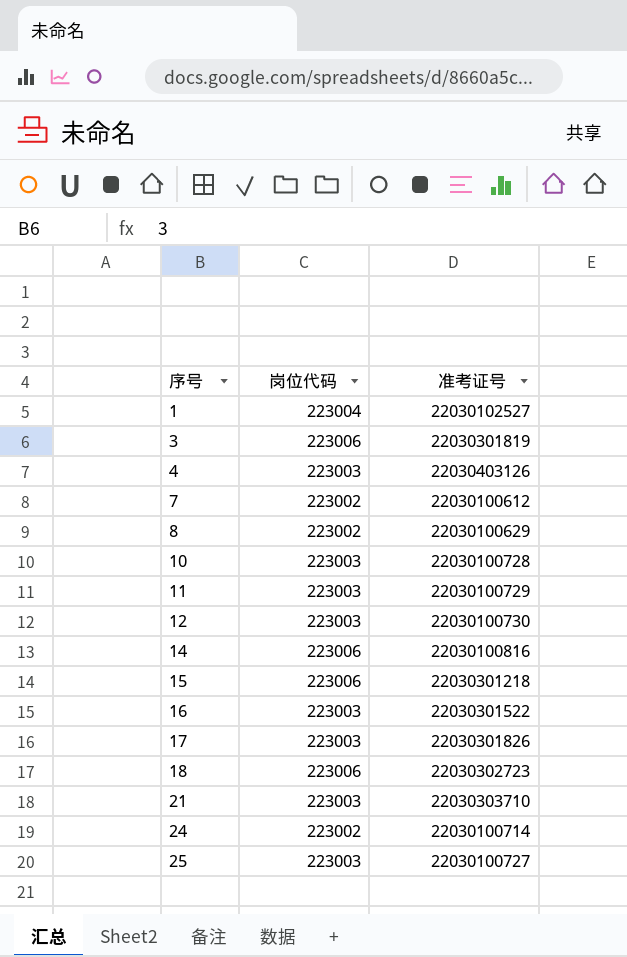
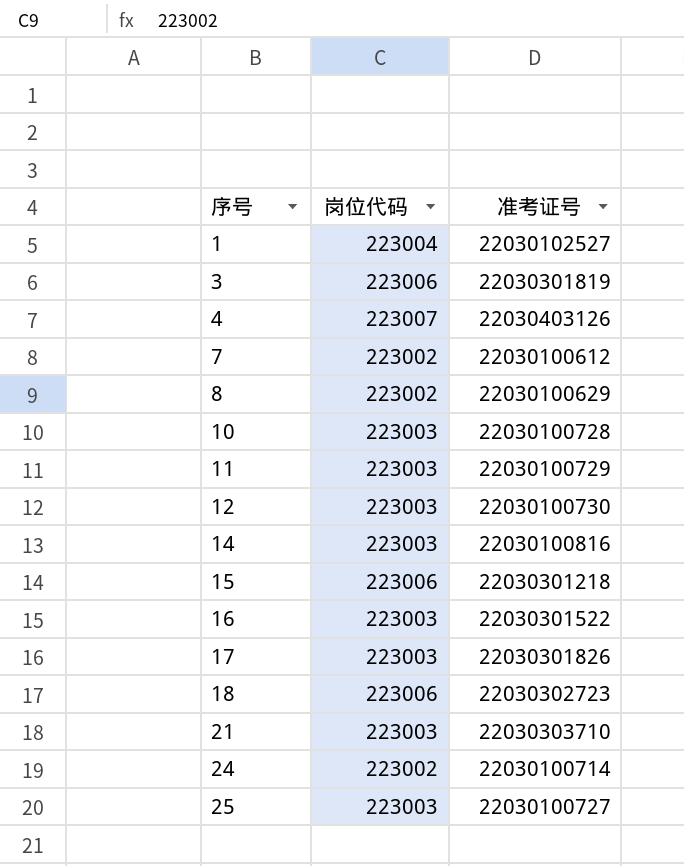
4 | 岗位代码: 223003 -> 223007
14 | 岗位代码: 223006 -> 223003

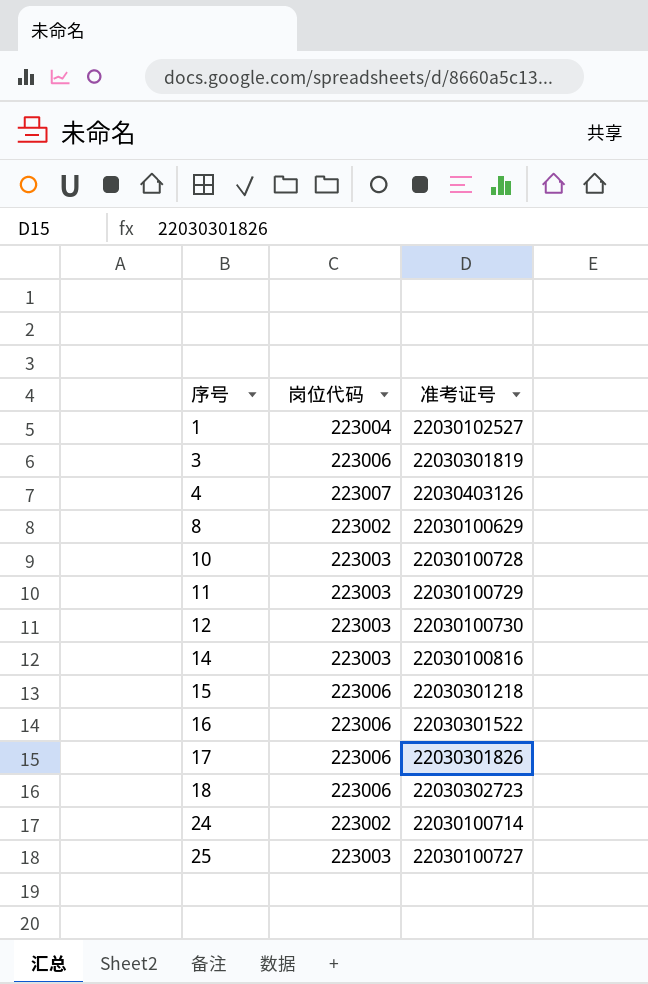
row 7: 223002 | 22030100612 -> none
row 21: 223003 | 22030303710 -> none
16 | 岗位代码: 223003 -> 223006
17 | 岗位代码: 223003 -> 223006

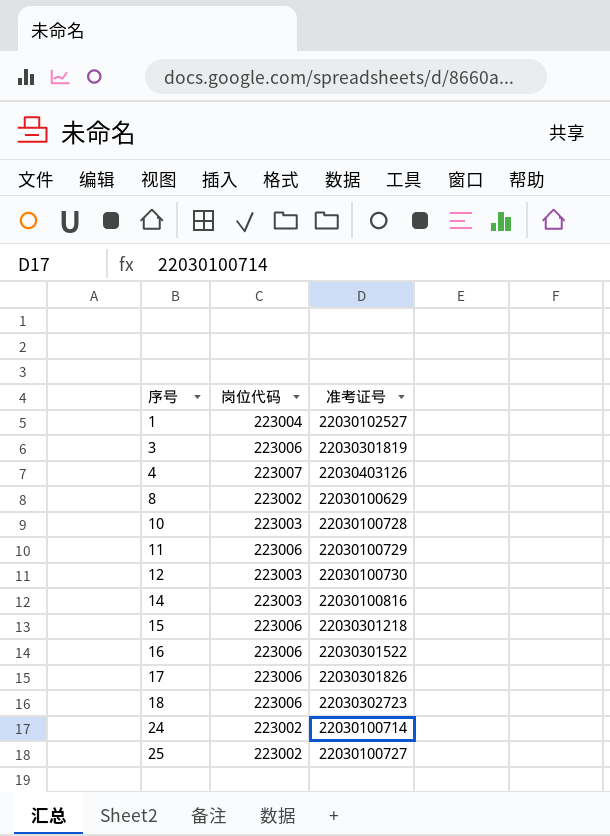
11 | 岗位代码: 223003 -> 223006
25 | 岗位代码: 223003 -> 223002

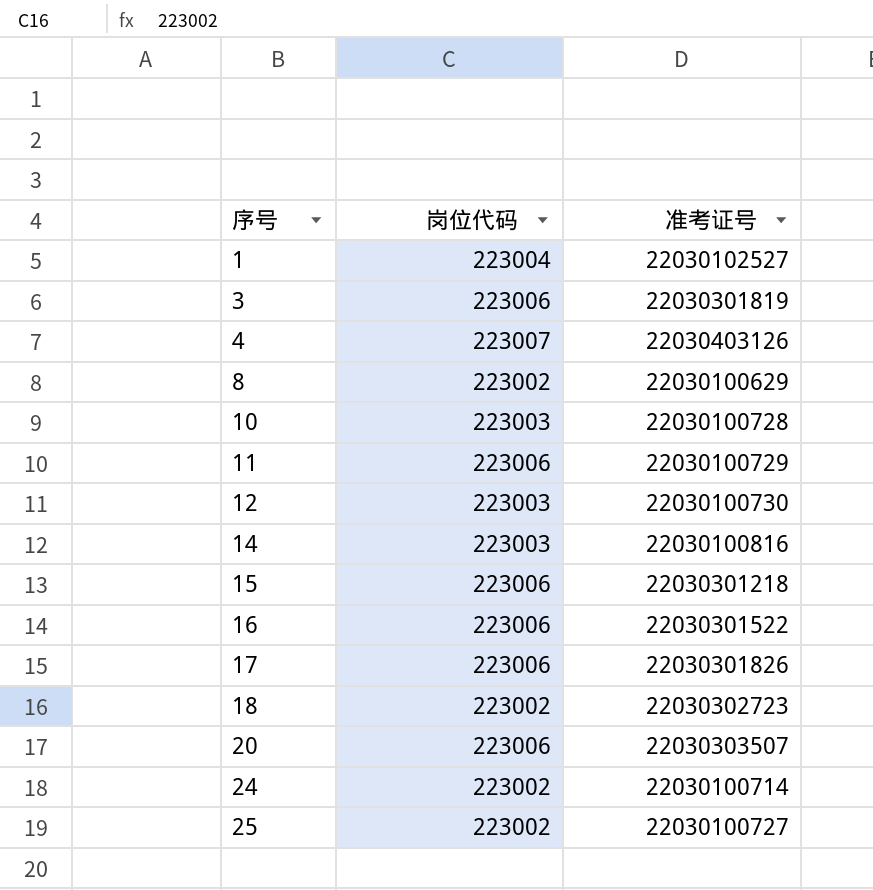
18 | 岗位代码: 223006 -> 223002
row 20: none -> 223006 | 22030303507

